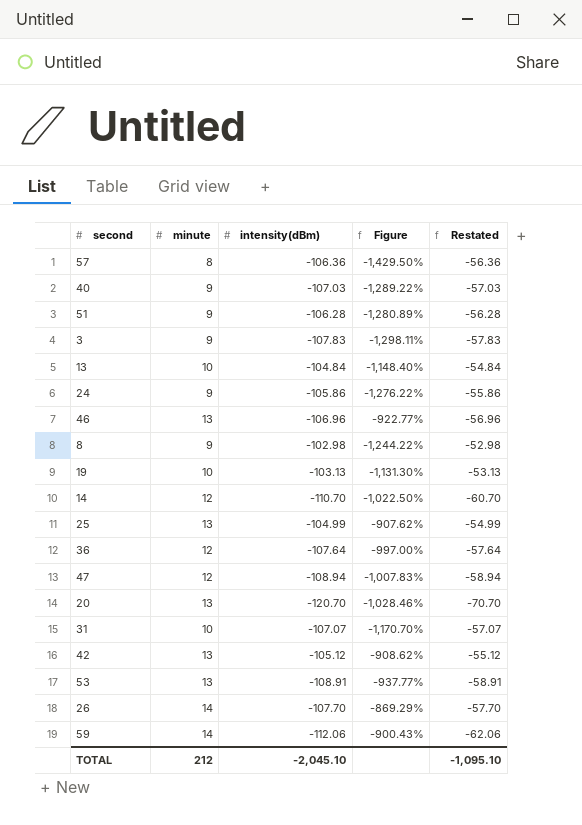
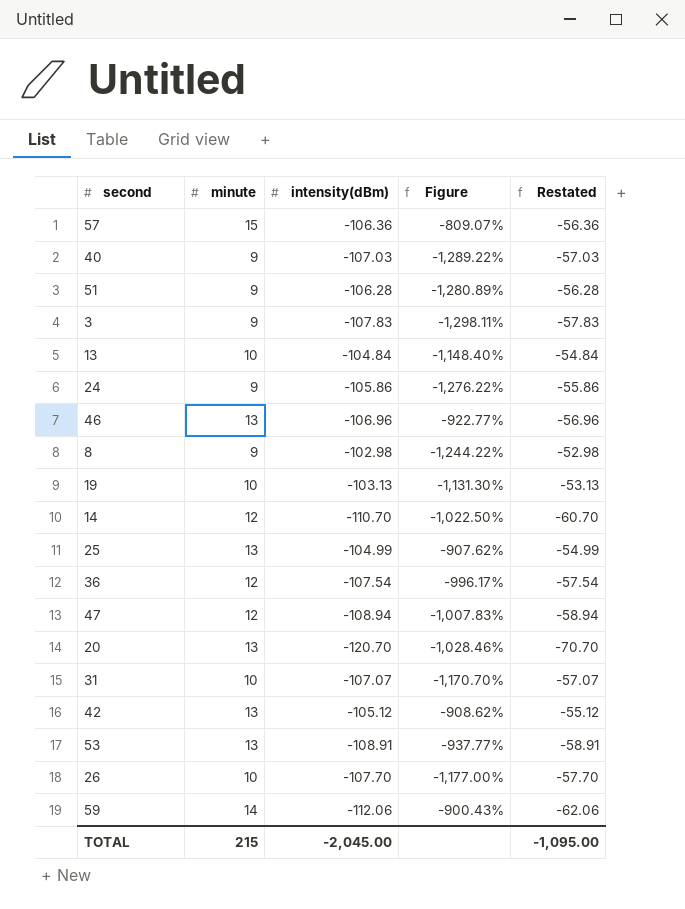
57 | minute: 8 -> 15
57 | Figure: -1,429.50% -> -809.07%
36 | intensity(dBm): -107.64 -> -107.54
36 | Figure: -997.00% -> -996.17%
36 | Restated: -57.64 -> -57.54
26 | minute: 14 -> 10
26 | Figure: -869.29% -> -1,177.00%
TOTAL | minute: 212 -> 215
TOTAL | intensity(dBm): -2,045.10 -> -2,045.00
TOTAL | Restated: -1,095.10 -> -1,095.00

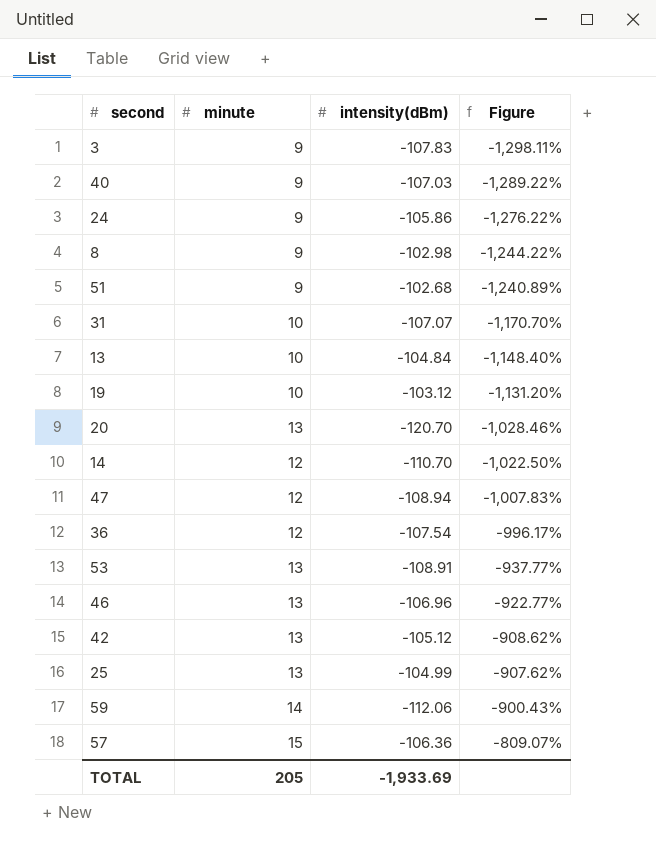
row order: none -> Figure ascending
column Restated | formula: [intensity(dBm)] + 50 -> none
row 26: 10 | -107.70 | -1,177.00% | -57.70 -> none
51 | intensity(dBm): -106.28 -> -102.68
51 | Figure: -1,280.89% -> -1,240.89%
19 | intensity(dBm): -103.13 -> -103.12
19 | Figure: -1,131.30% -> -1,131.20%
TOTAL | minute: 215 -> 205
TOTAL | intensity(dBm): -2,045.00 -> -1,933.69

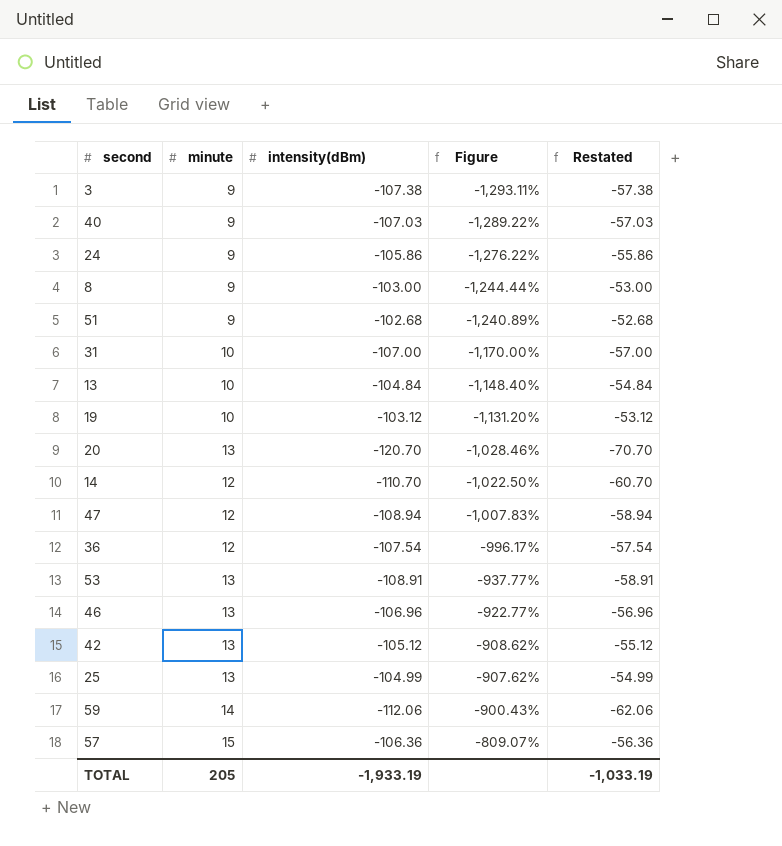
column Restated | formula: none -> [intensity(dBm)] + 50
3 | intensity(dBm): -107.83 -> -107.38
3 | Figure: -1,298.11% -> -1,293.11%
8 | intensity(dBm): -102.98 -> -103.00
8 | Figure: -1,244.22% -> -1,244.44%
31 | intensity(dBm): -107.07 -> -107.00
31 | Figure: -1,170.70% -> -1,170.00%
TOTAL | intensity(dBm): -1,933.69 -> -1,933.19

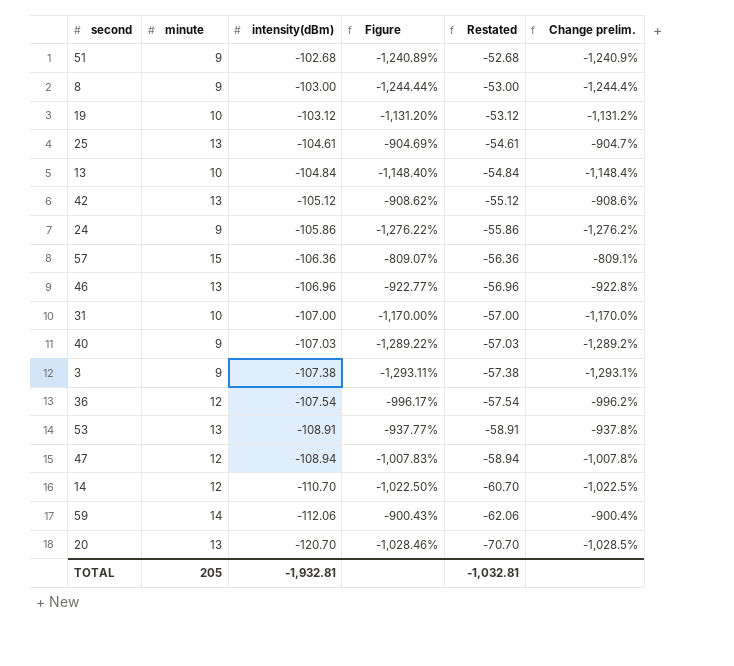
row order: Figure ascending -> intensity(dBm) descending
column Change prelim. | formula: none -> ([intensity(dBm)] - [minute]) / [minute]
25 | intensity(dBm): -104.99 -> -104.61
25 | Figure: -907.62% -> -904.69%
25 | Restated: -54.99 -> -54.61
TOTAL | intensity(dBm): -1,933.19 -> -1,932.81
TOTAL | Restated: -1,033.19 -> -1,032.81

